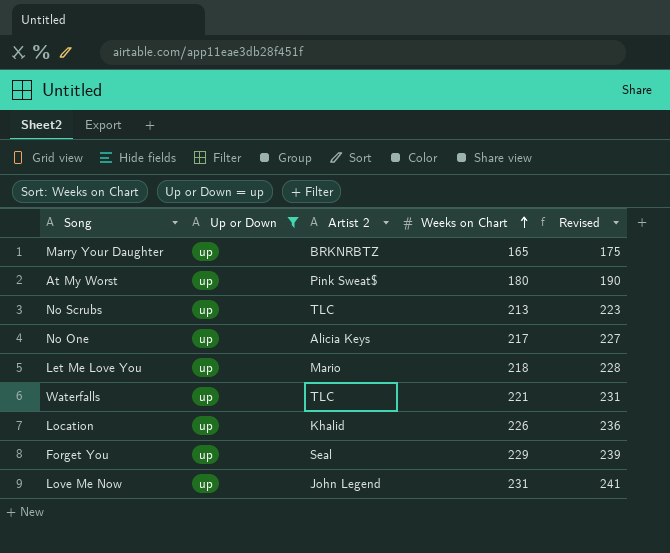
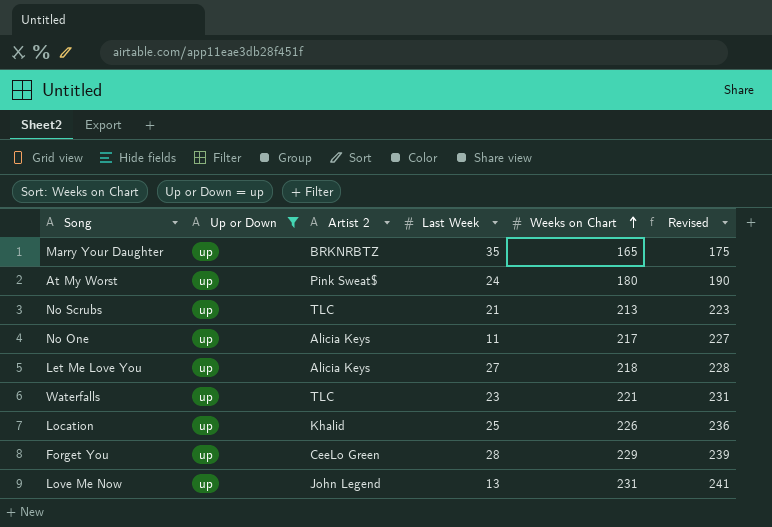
column Last Week | position: none -> 4
Let Me Love You | Artist 2: Mario -> Alicia Keys
Forget You | Artist 2: Seal -> CeeLo Green

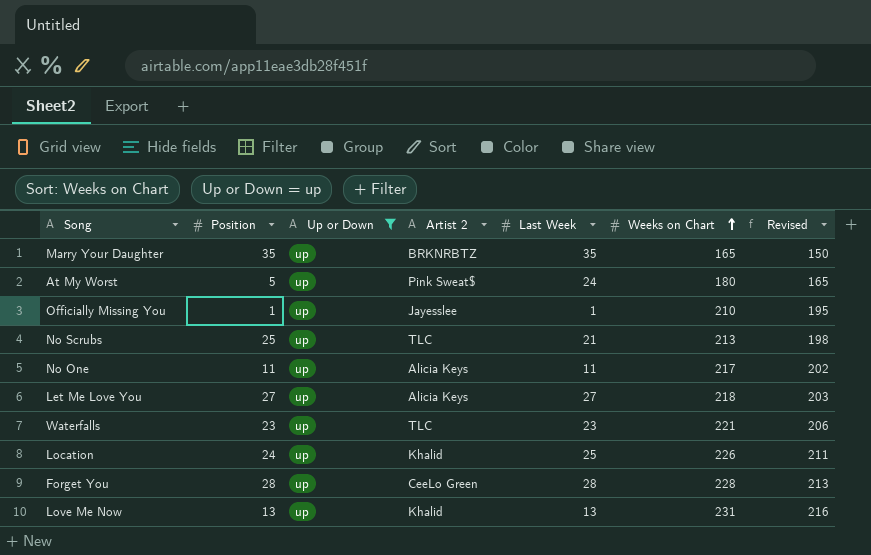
column Position | position: none -> 2
column Revised | formula: [Weeks on Chart] + 10 -> [Weeks on Chart] - 15
row Officially Missing You: none -> 1 | up | Jayesslee | 1 | 210 | 195
Forget You | Weeks on Chart: 229 -> 228
Love Me Now | Artist 2: John Legend -> Khalid

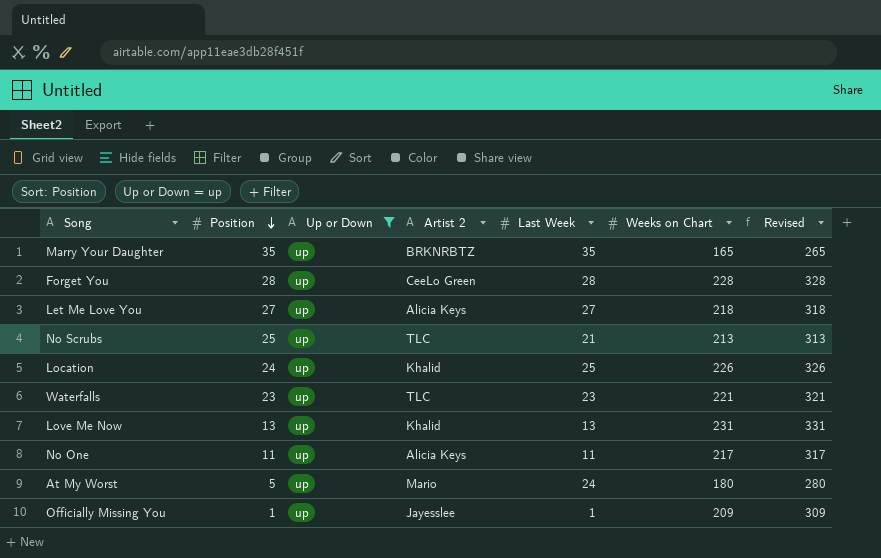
row order: Weeks on Chart ascending -> Position descending
column Revised | formula: [Weeks on Chart] - 15 -> [Weeks on Chart] + 100
At My Worst | Artist 2: Pink Sweat$ -> Mario
Officially Missing You | Weeks on Chart: 210 -> 209

